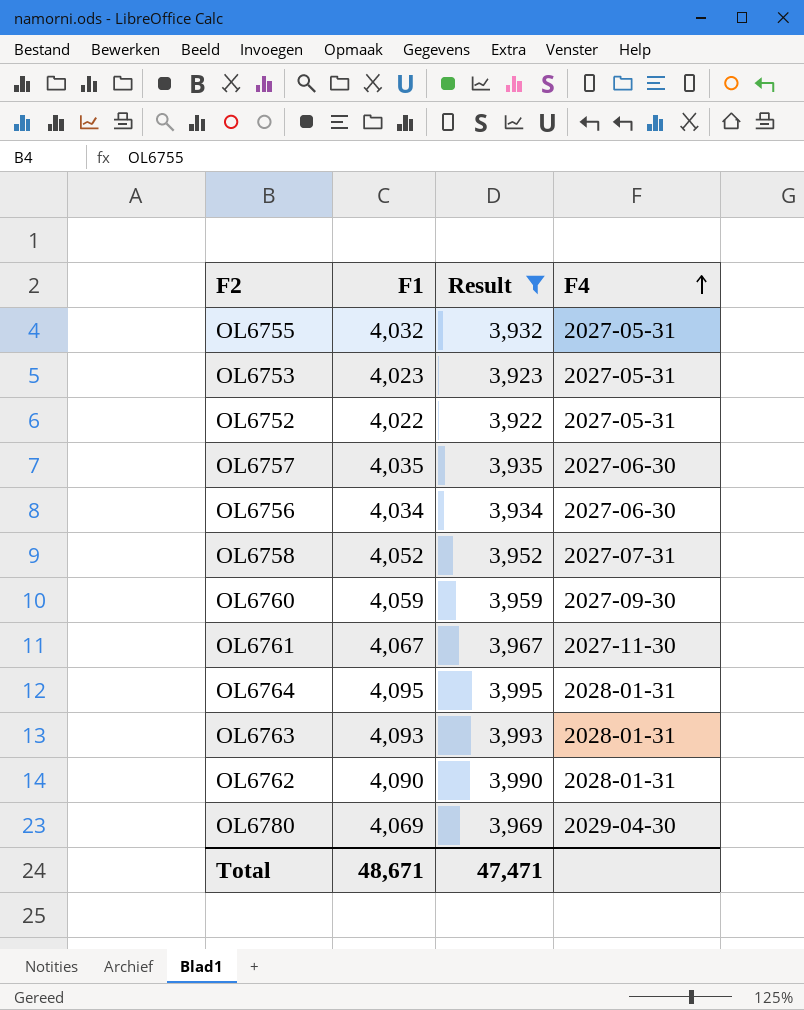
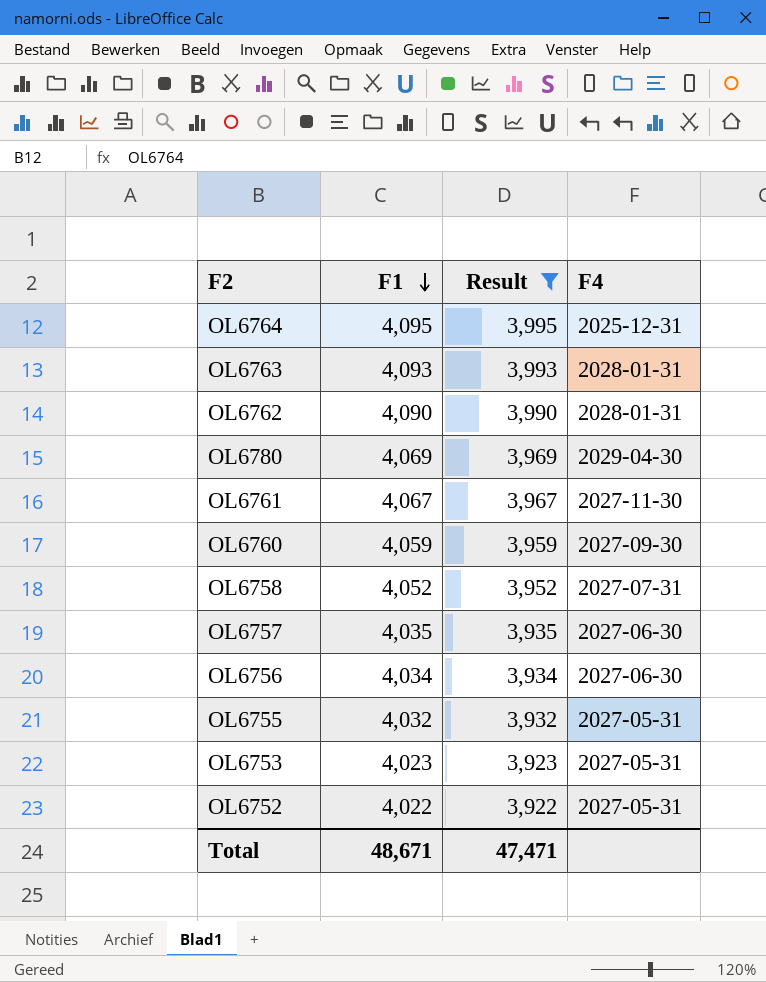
row order: F4 ascending -> F1 descending
OL6764 | F4: 2028-01-31 -> 2025-12-31

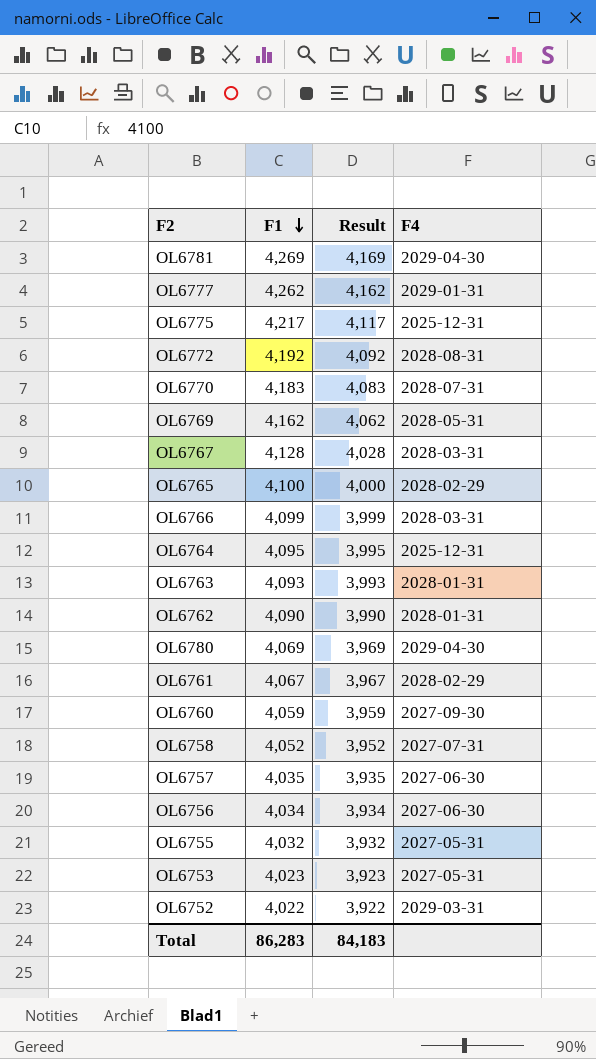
filter: Result <= 3,995 -> none
OL6761 | F4: 2027-11-30 -> 2028-02-29
OL6752 | F4: 2027-05-31 -> 2029-03-31
Total | F1: 48,671 -> 86,283
Total | Result: 47,471 -> 84,183

